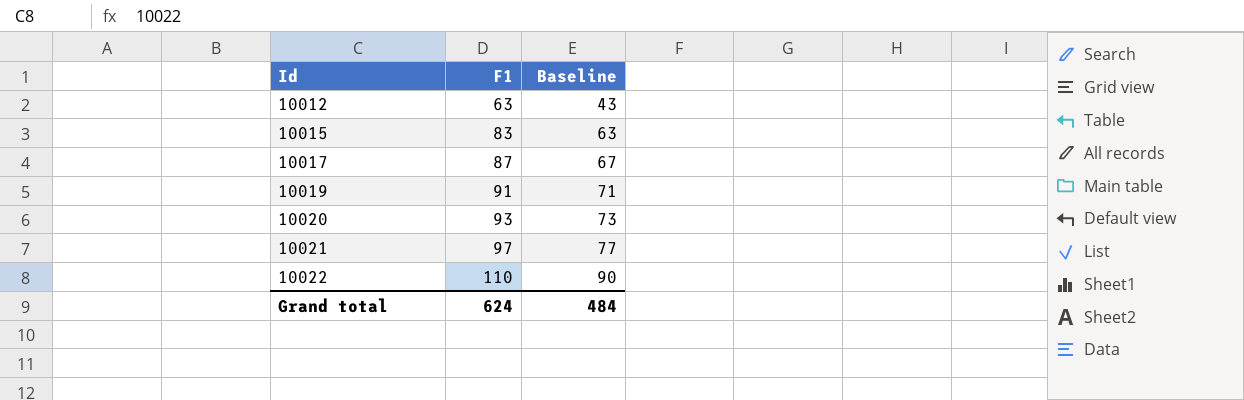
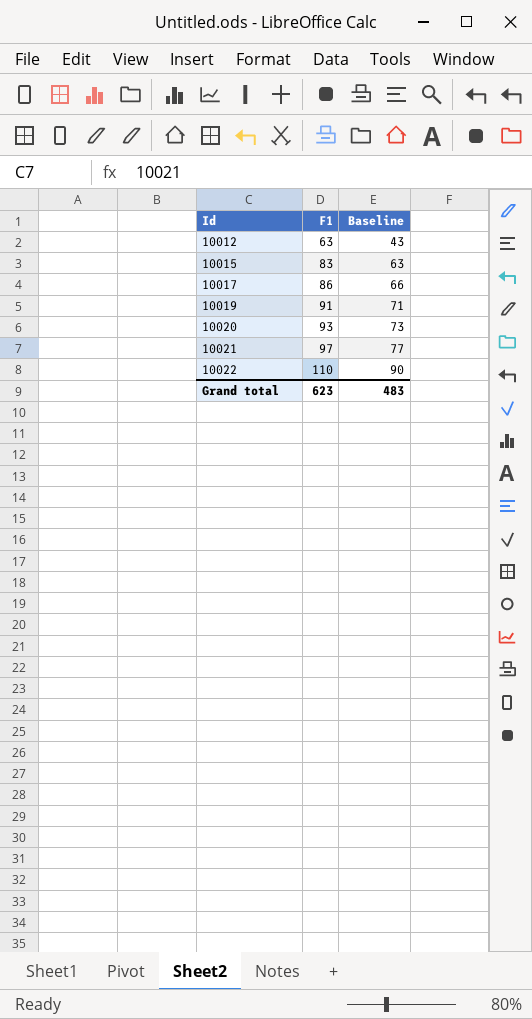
10017 | F1: 87 -> 86
10017 | Baseline: 67 -> 66
Grand total | F1: 624 -> 623
Grand total | Baseline: 484 -> 483

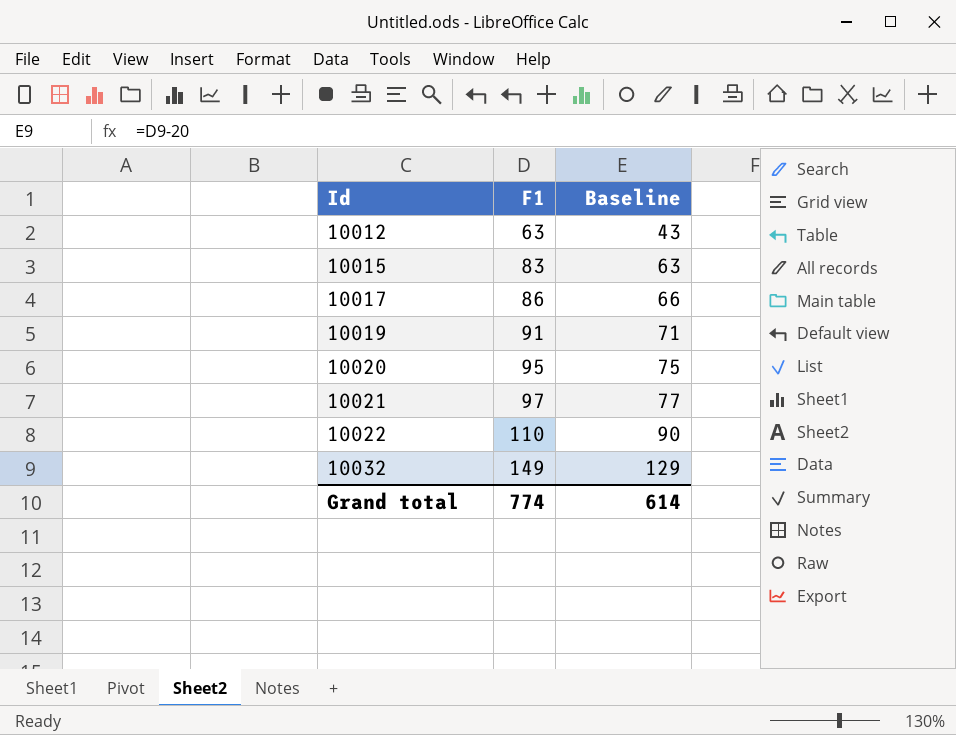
10020 | F1: 93 -> 95
10020 | Baseline: 73 -> 75
row 10032: none -> 149 | 129
Grand total | F1: 623 -> 774
Grand total | Baseline: 483 -> 614

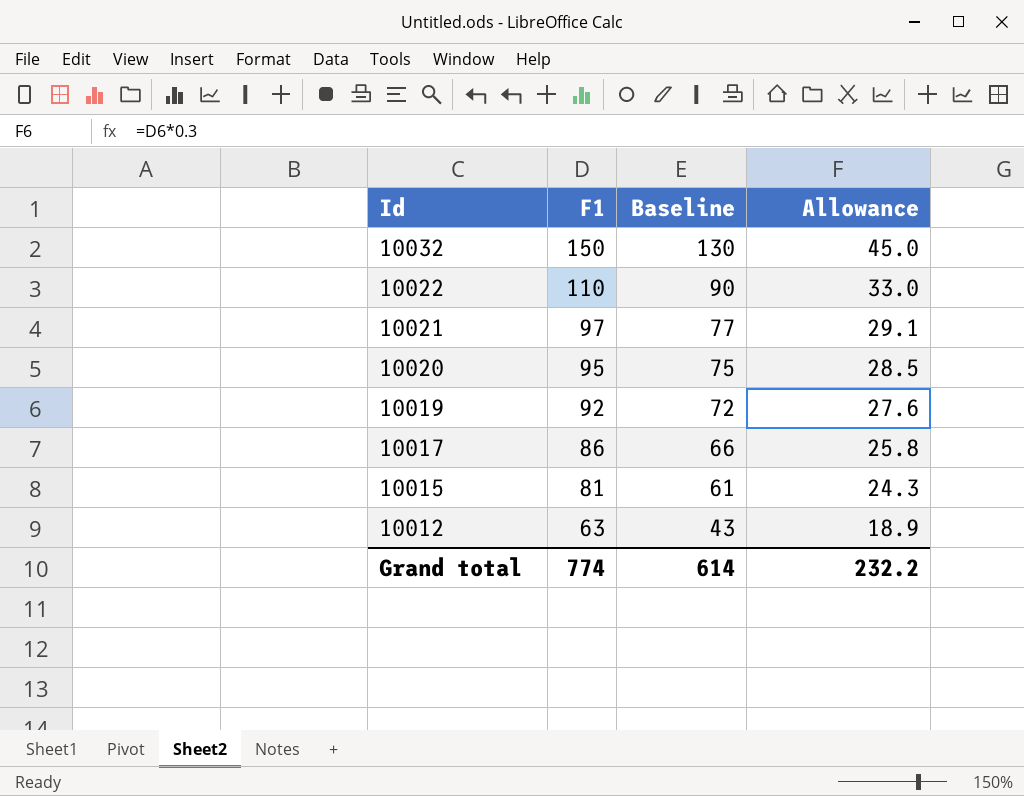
row order: Id ascending -> Id descending
column Allowance | formula: none -> [F1] * 0.3
10032 | F1: 149 -> 150
10032 | Baseline: 129 -> 130
10019 | F1: 91 -> 92
10019 | Baseline: 71 -> 72
10015 | F1: 83 -> 81
10015 | Baseline: 63 -> 61

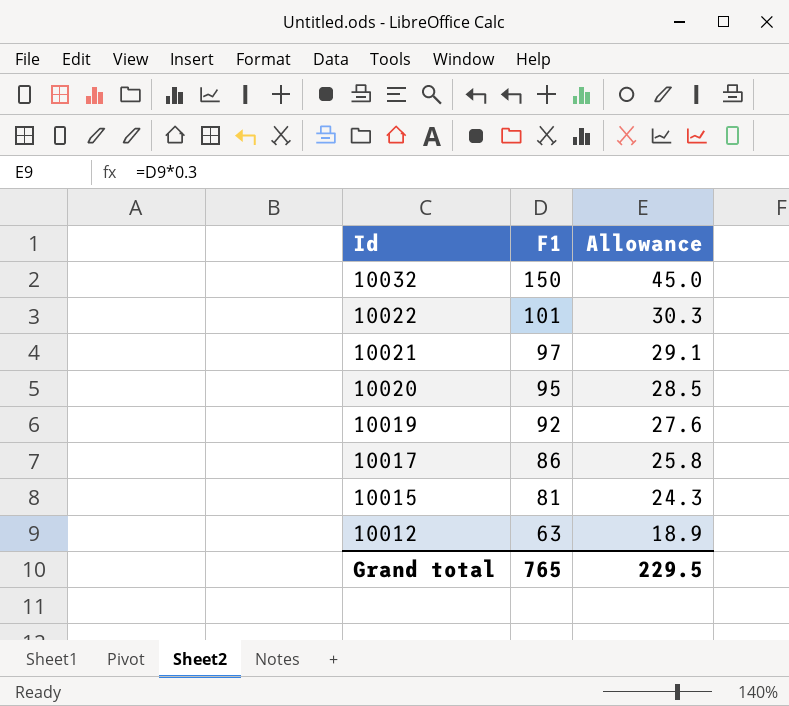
column Baseline | formula: [F1] - 20 -> none
10022 | F1: 110 -> 101
10022 | Allowance: 33.0 -> 30.3
Grand total | F1: 774 -> 765
Grand total | Allowance: 232.2 -> 229.5

